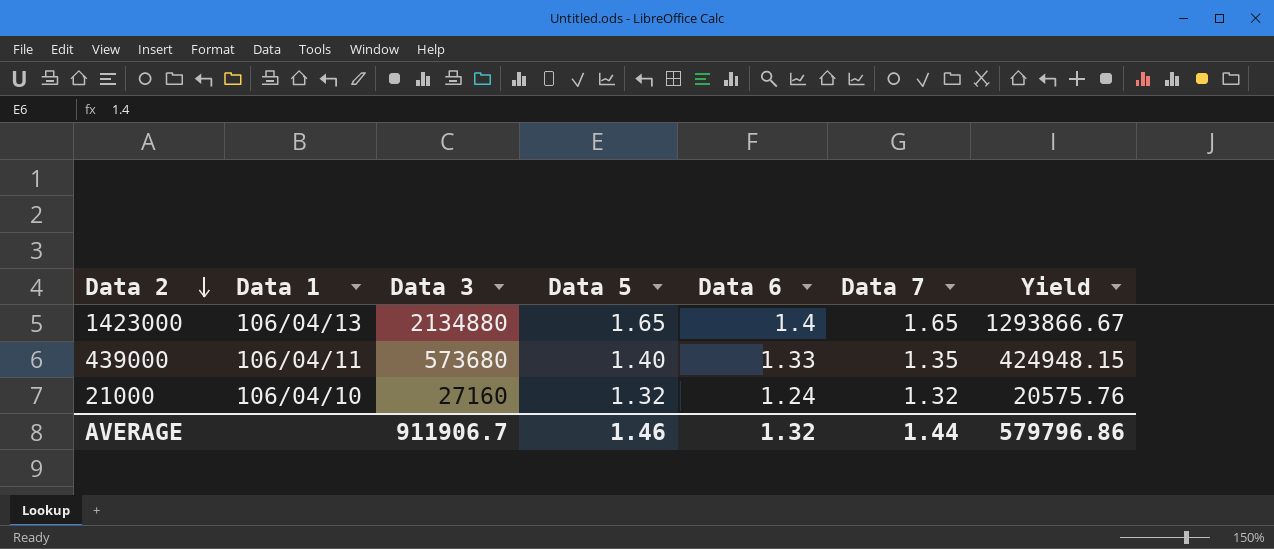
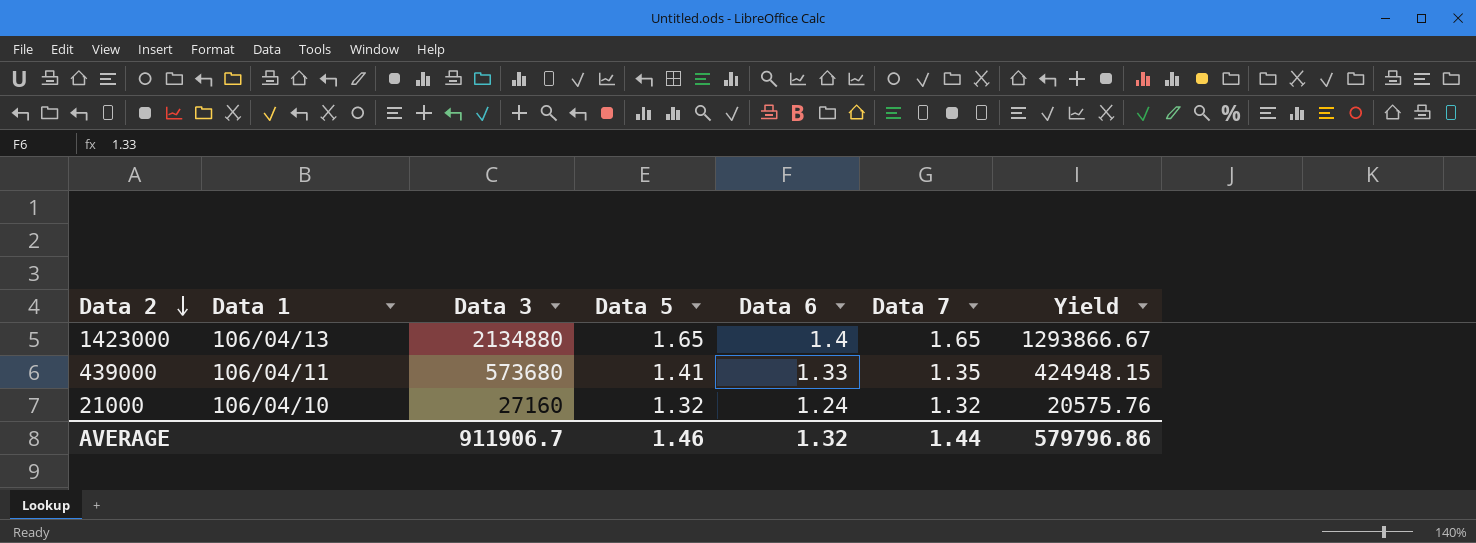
439000 | Data 5: 1.40 -> 1.41

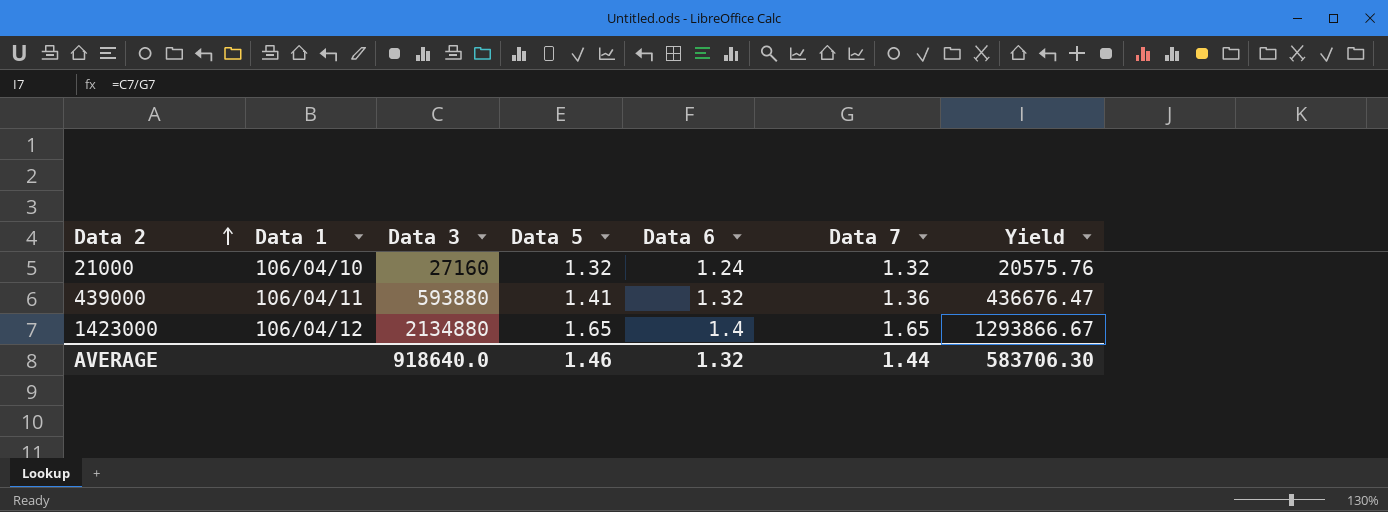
row order: Data 2 descending -> Data 2 ascending
439000 | Data 3: 573680 -> 593880
439000 | Data 6: 1.33 -> 1.32
439000 | Data 7: 1.35 -> 1.36
439000 | Yield: 424948.15 -> 436676.47
1423000 | Data 1: 106/04/13 -> 106/04/12
AVERAGE | Data 3: 911906.7 -> 918640.0
AVERAGE | Yield: 579796.86 -> 583706.30

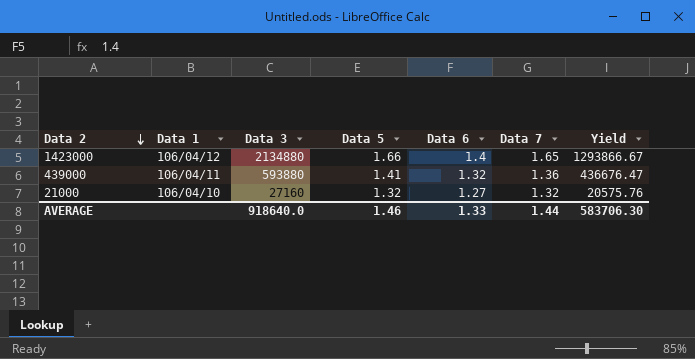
row order: Data 2 ascending -> Data 2 descending
1423000 | Data 5: 1.65 -> 1.66
21000 | Data 6: 1.24 -> 1.27
AVERAGE | Data 6: 1.32 -> 1.33

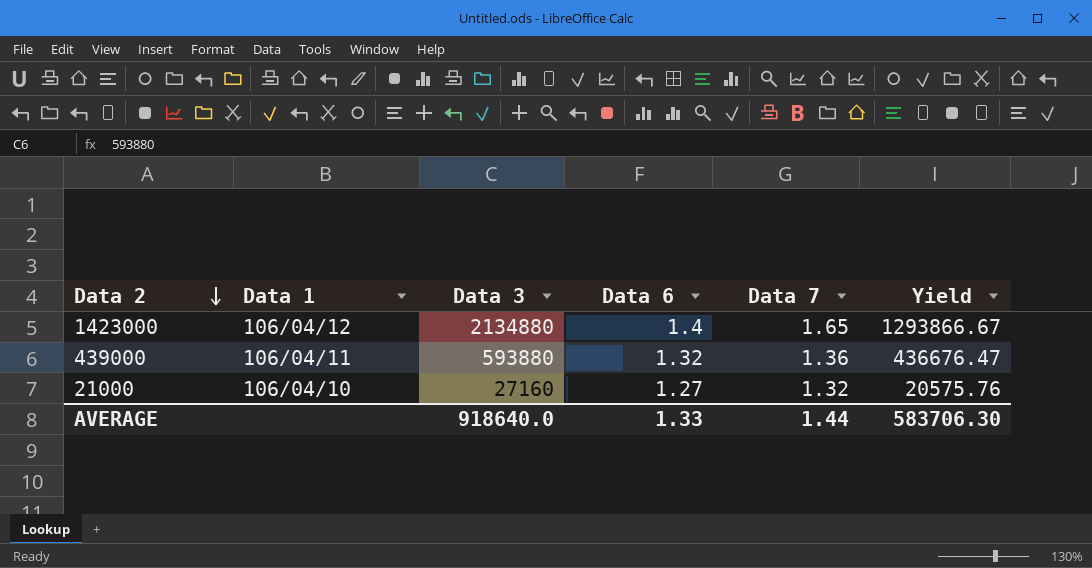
column Data 5 | position: 4 -> none

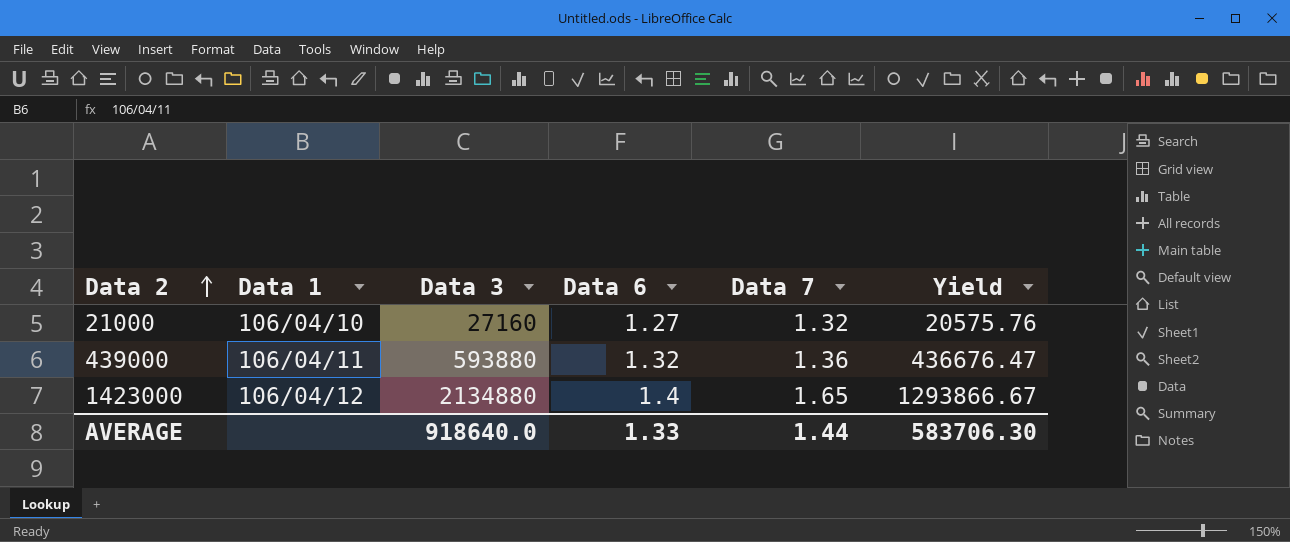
row order: Data 2 descending -> Data 2 ascending

